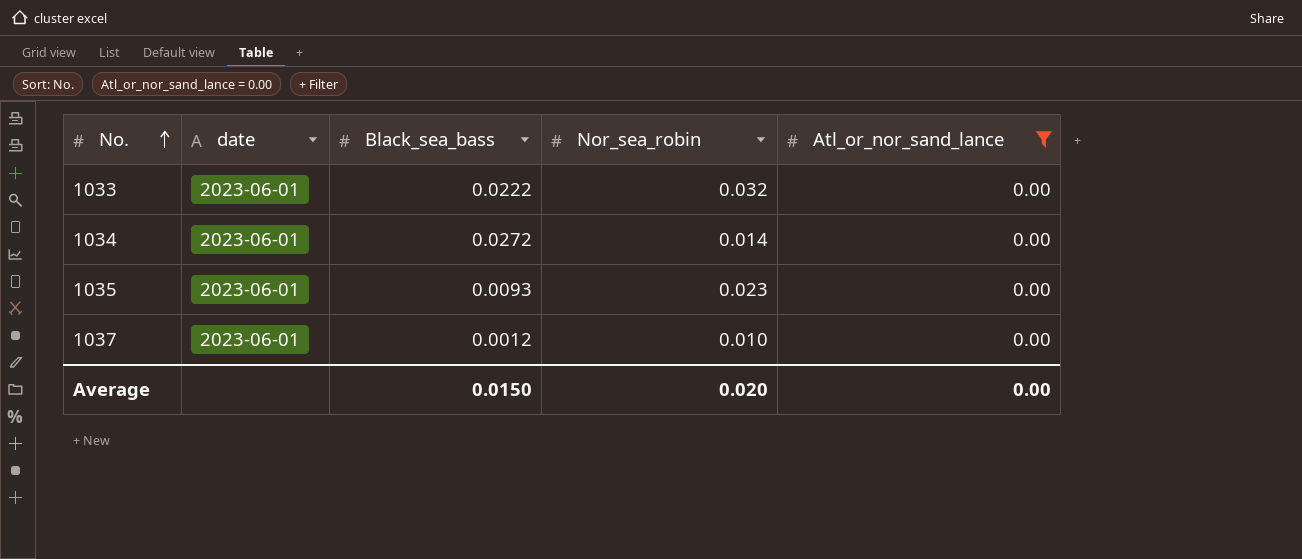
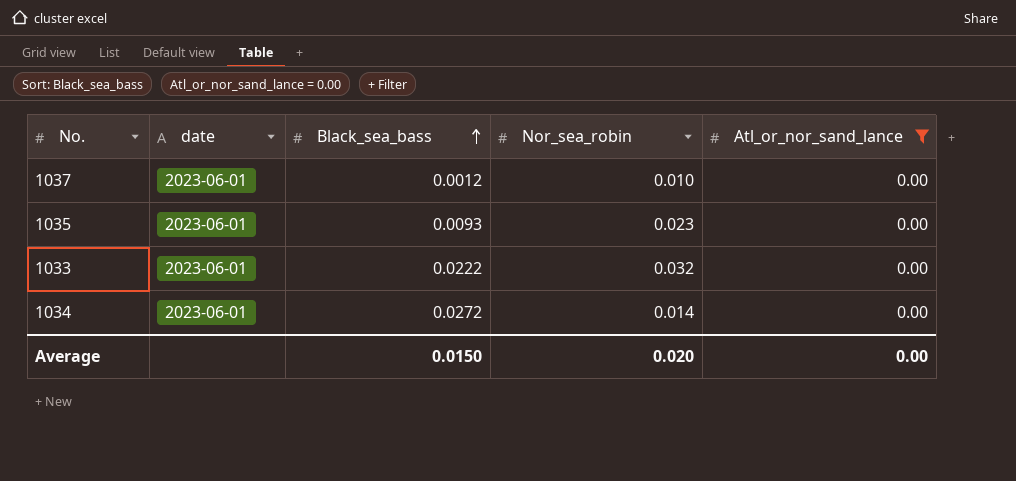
row order: No. ascending -> Black_sea_bass ascending

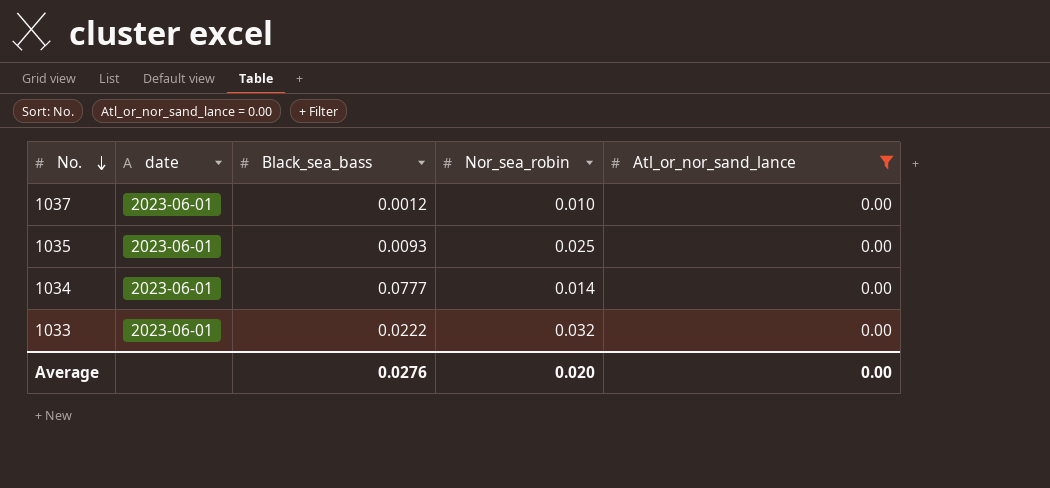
row order: Black_sea_bass ascending -> No. descending
1035 | Nor_sea_robin: 0.023 -> 0.025
1034 | Black_sea_bass: 0.0272 -> 0.0777
Average | Black_sea_bass: 0.0150 -> 0.0276

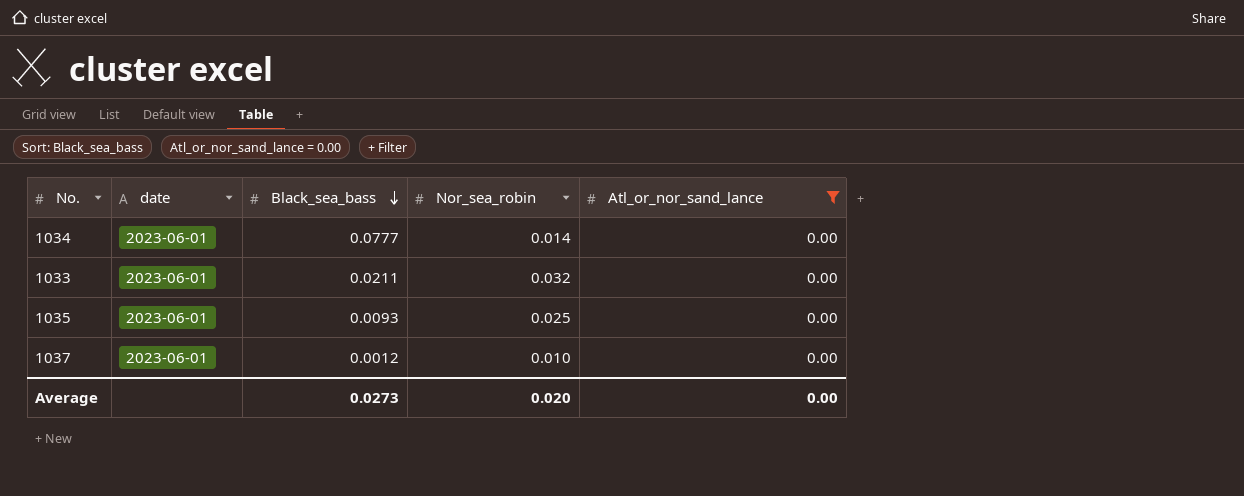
row order: No. descending -> Black_sea_bass descending
1033 | Black_sea_bass: 0.0222 -> 0.0211
Average | Black_sea_bass: 0.0276 -> 0.0273

